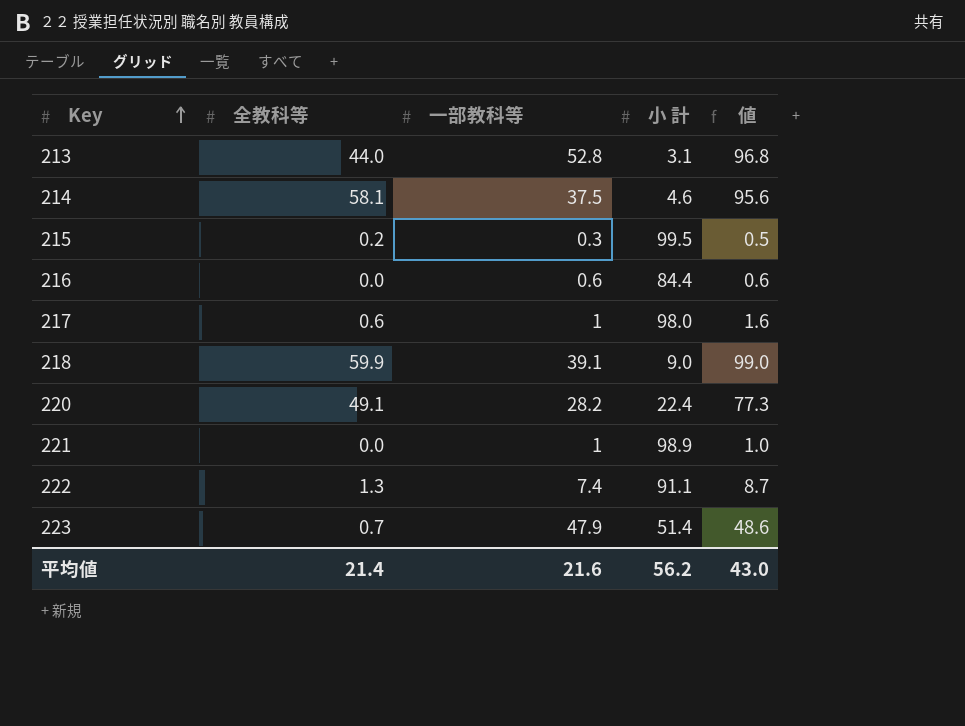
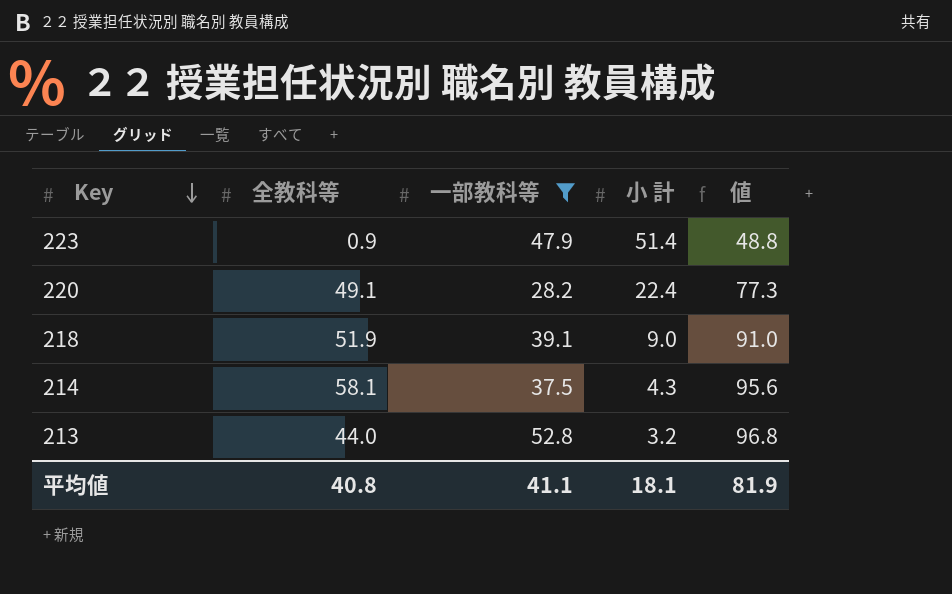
filter: none -> 一部教科等 >= 28.2
row order: Key ascending -> Key descending
223 | 全教科等: 0.7 -> 0.9
223 | 値: 48.6 -> 48.8
218 | 全教科等: 59.9 -> 51.9
218 | 値: 99.0 -> 91.0
214 | 小 計: 4.6 -> 4.3
213 | 小 計: 3.1 -> 3.2
平均値 | 全教科等: 21.4 -> 40.8
平均値 | 一部教科等: 21.6 -> 41.1
平均値 | 小 計: 56.2 -> 18.1
平均値 | 値: 43.0 -> 81.9

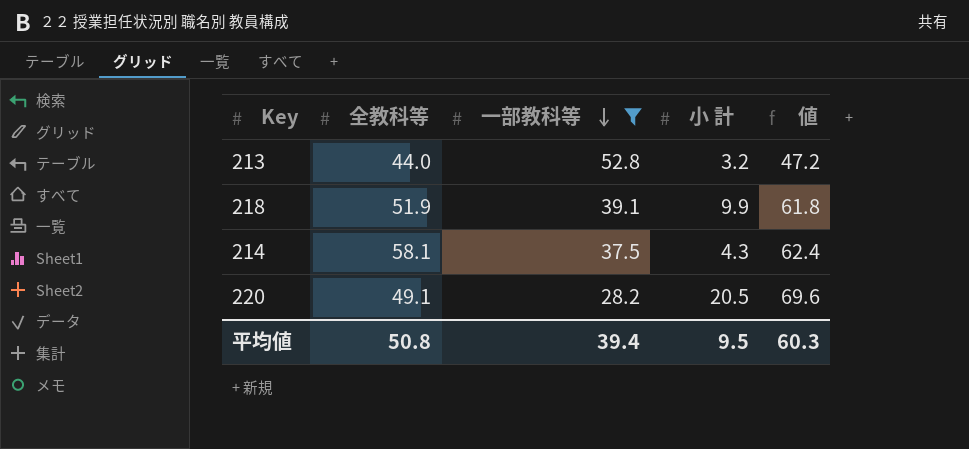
row order: Key descending -> 一部教科等 descending
column 値 | formula: [全教科等] + [一部教科等] -> [全教科等] + [小 計]
row 223: 0.9 | 47.9 | 51.4 | 48.8 -> none
218 | 小 計: 9.0 -> 9.9
220 | 小 計: 22.4 -> 20.5
平均値 | 全教科等: 40.8 -> 50.8
平均値 | 一部教科等: 41.1 -> 39.4
平均値 | 小 計: 18.1 -> 9.5
平均値 | 値: 81.9 -> 60.3

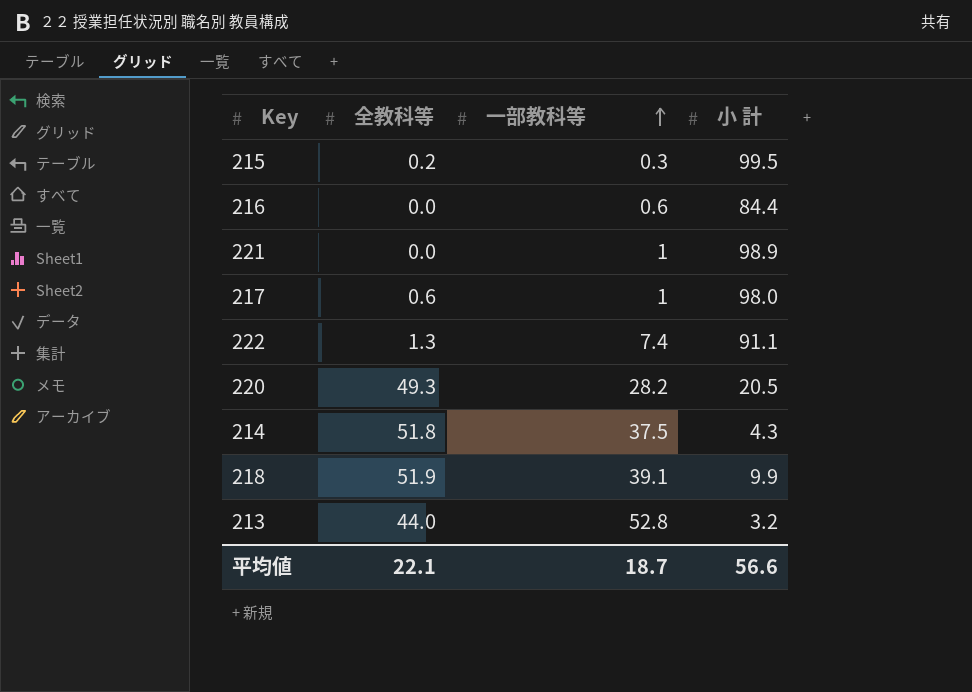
filter: 一部教科等 >= 28.2 -> none
row order: 一部教科等 descending -> 一部教科等 ascending
column 値 | formula: [全教科等] + [小 計] -> none
220 | 全教科等: 49.1 -> 49.3
214 | 全教科等: 58.1 -> 51.8
平均値 | 全教科等: 50.8 -> 22.1
平均値 | 一部教科等: 39.4 -> 18.7
平均値 | 小 計: 9.5 -> 56.6

